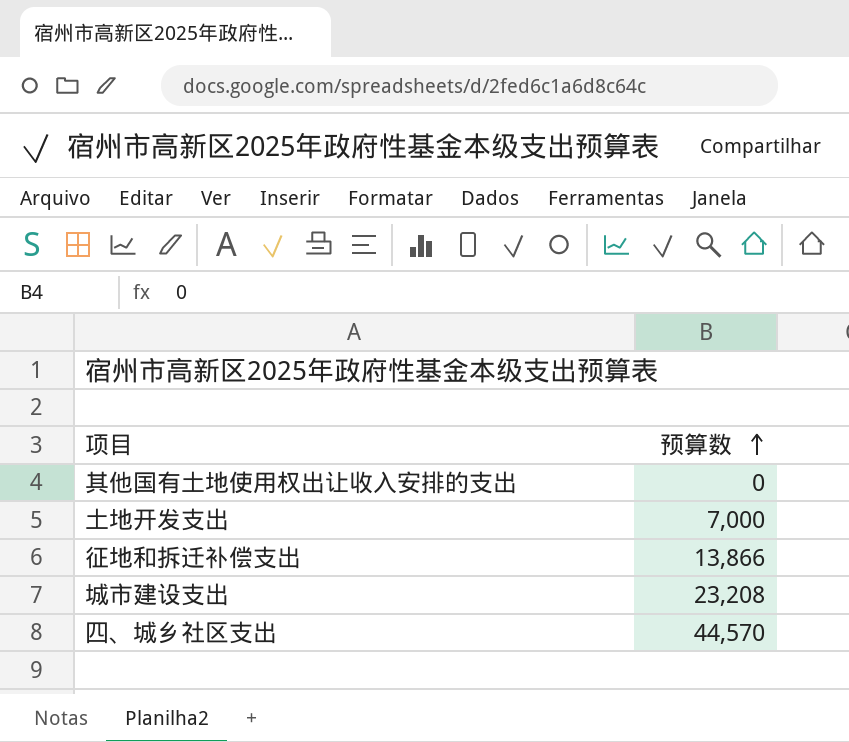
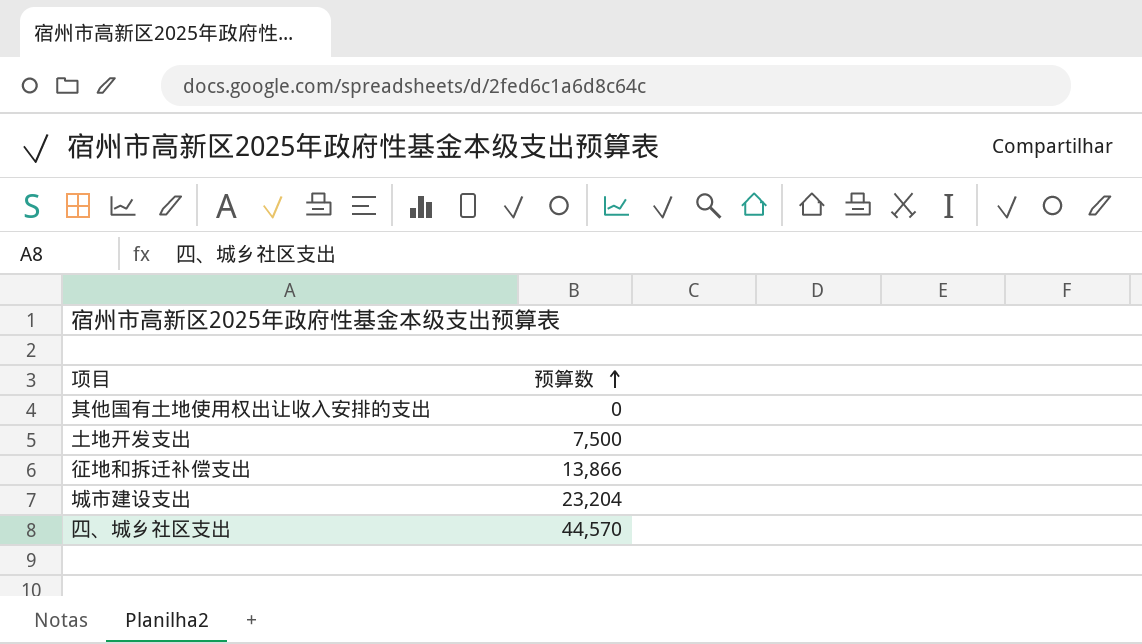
土地开发支出 | 预算数: 7,000 -> 7,500
城市建设支出 | 预算数: 23,208 -> 23,204

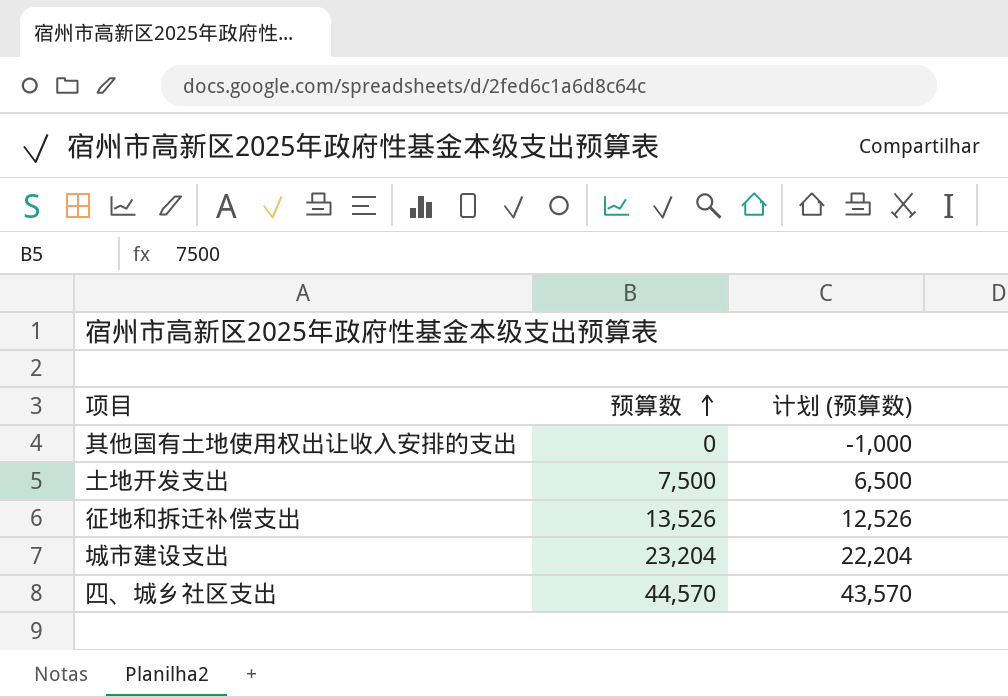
column 计划 (预算数) | formula: none -> [预算数] - 1000
征地和拆迁补偿支出 | 预算数: 13,866 -> 13,526

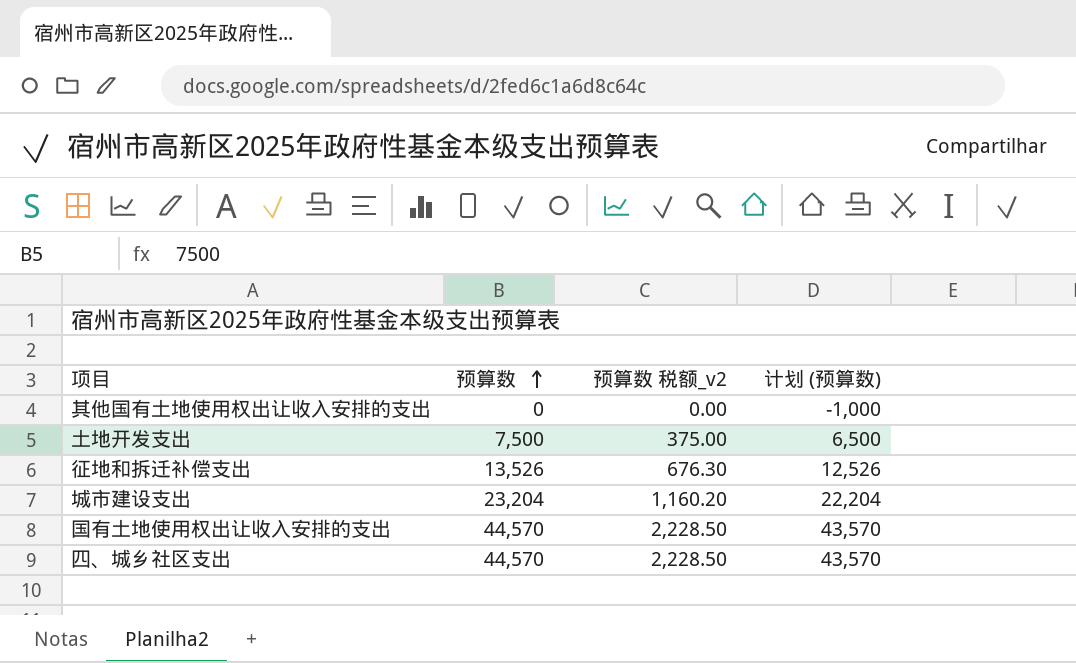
column 预算数 税额_v2 | formula: none -> [预算数] * 0.05
row 国有土地使用权出让收入安排的支出: none -> 44,570 | 2,228.50 | 43,570

